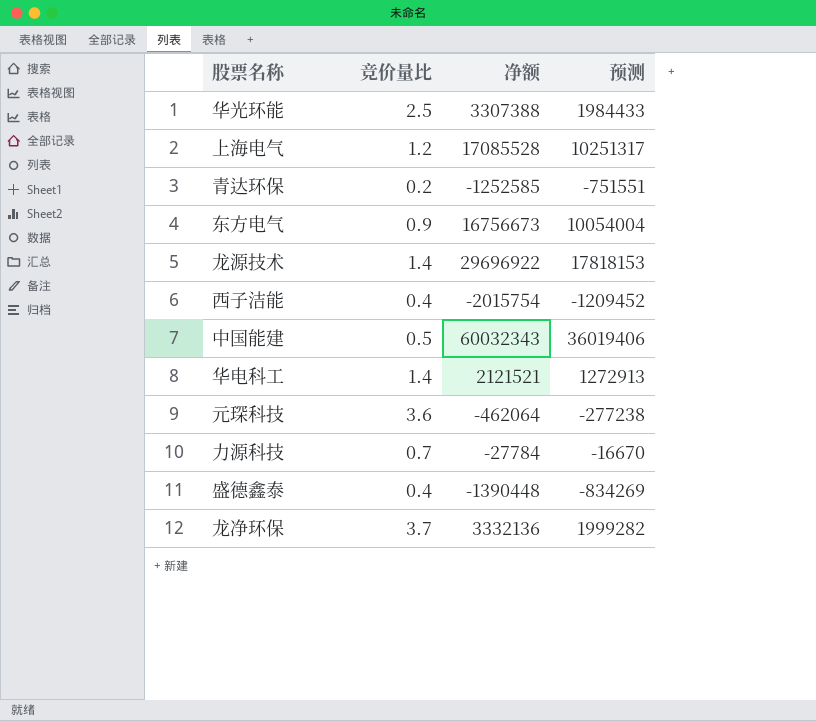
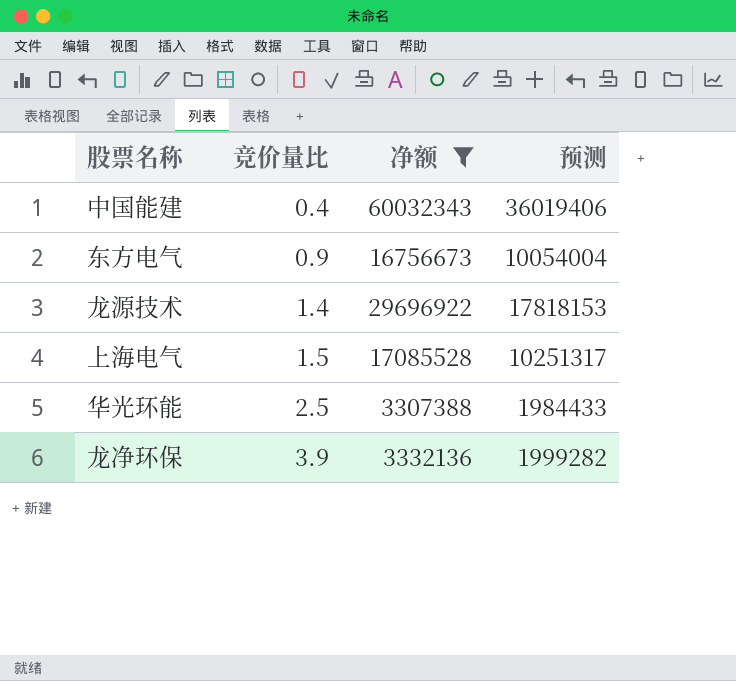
filter: none -> 净额 >= 3307388
row order: none -> 竞价量比 ascending
中国能建 | 竞价量比: 0.5 -> 0.4
上海电气 | 竞价量比: 1.2 -> 1.5
龙净环保 | 竞价量比: 3.7 -> 3.9

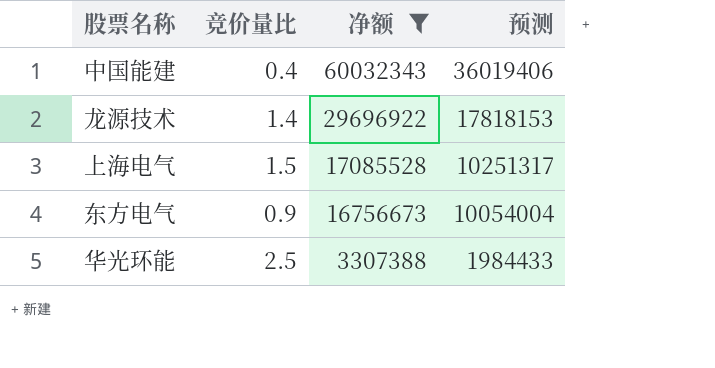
row order: 竞价量比 ascending -> 净额 descending
row 龙净环保: 3.9 | 3332136 | 1999282 -> none

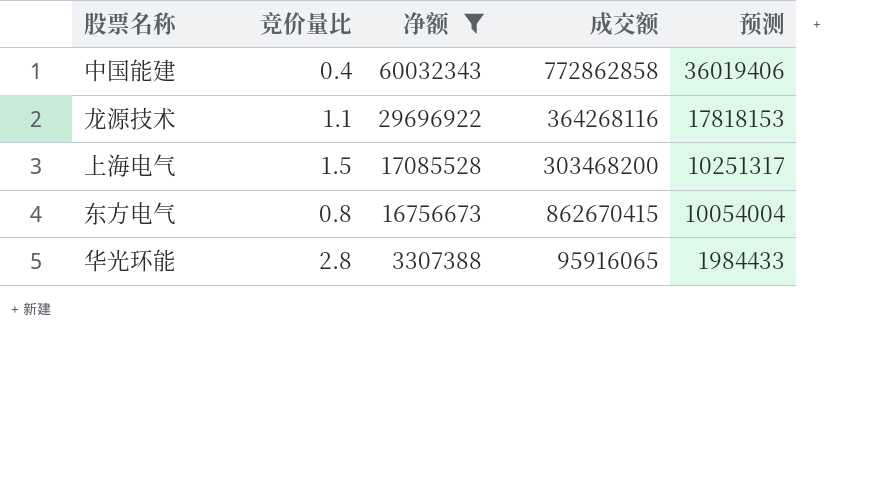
column 成交额 | position: none -> 4
龙源技术 | 竞价量比: 1.4 -> 1.1
东方电气 | 竞价量比: 0.9 -> 0.8
华光环能 | 竞价量比: 2.5 -> 2.8

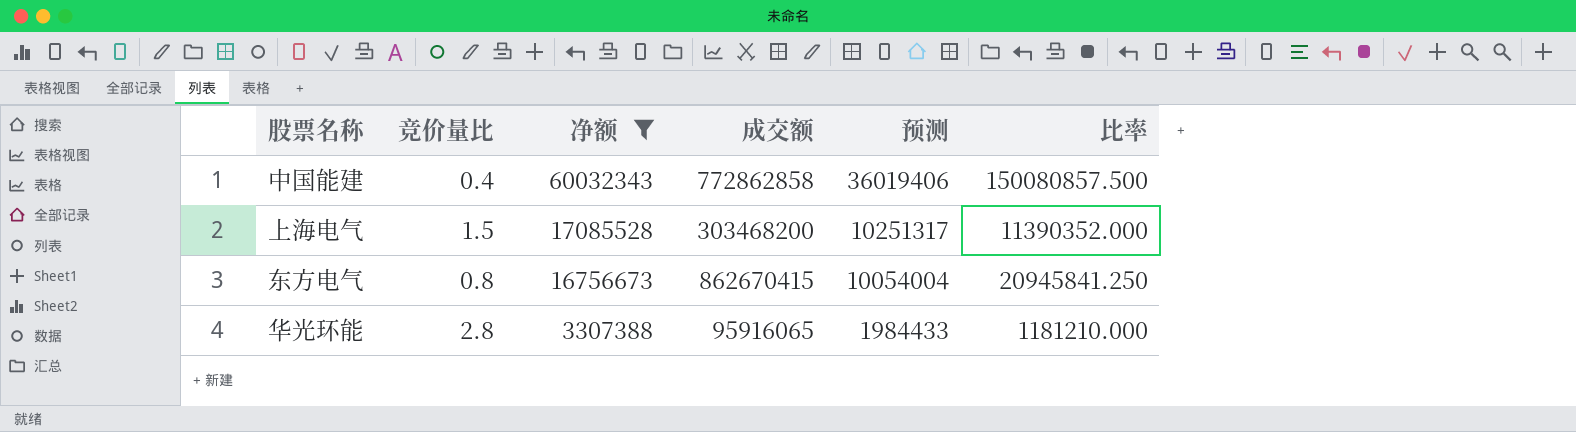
column 比率 | formula: none -> [净额] / [竞价量比]
row 龙源技术: 1.1 | 29696922 | 364268116 | 17818153 -> none

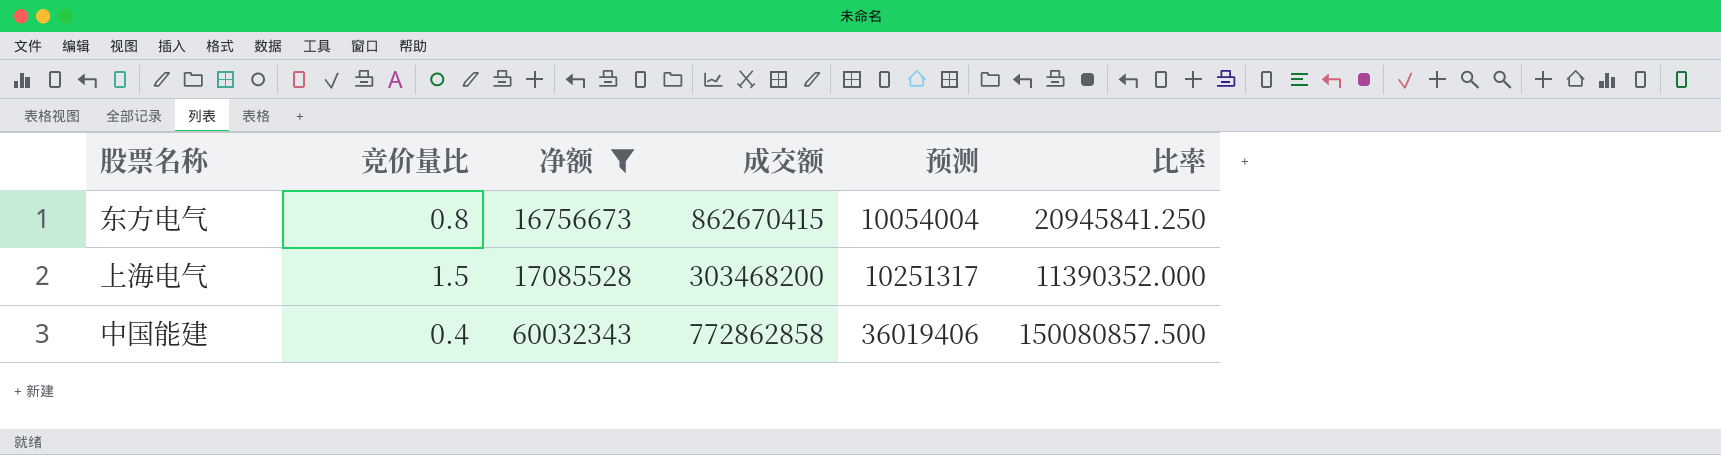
row order: 净额 descending -> 净额 ascending
row 华光环能: 2.8 | 3307388 | 95916065 | 1984433 | 1181210.000 -> none

